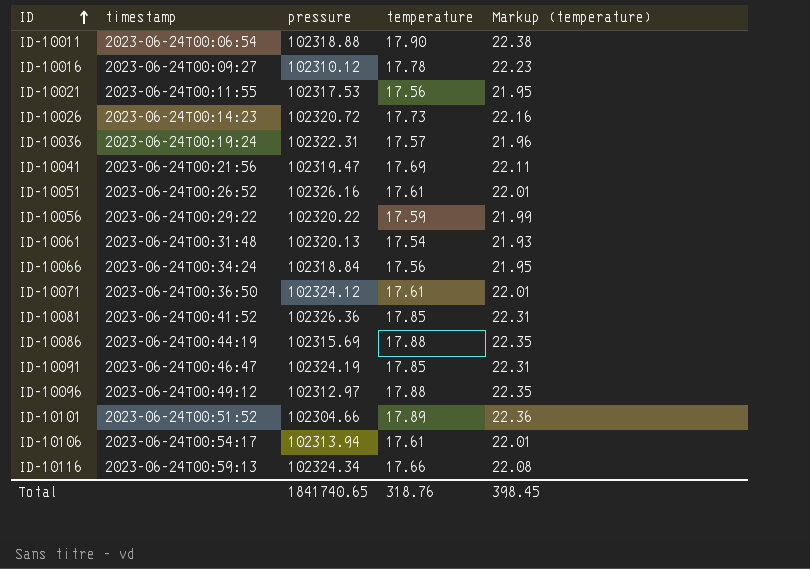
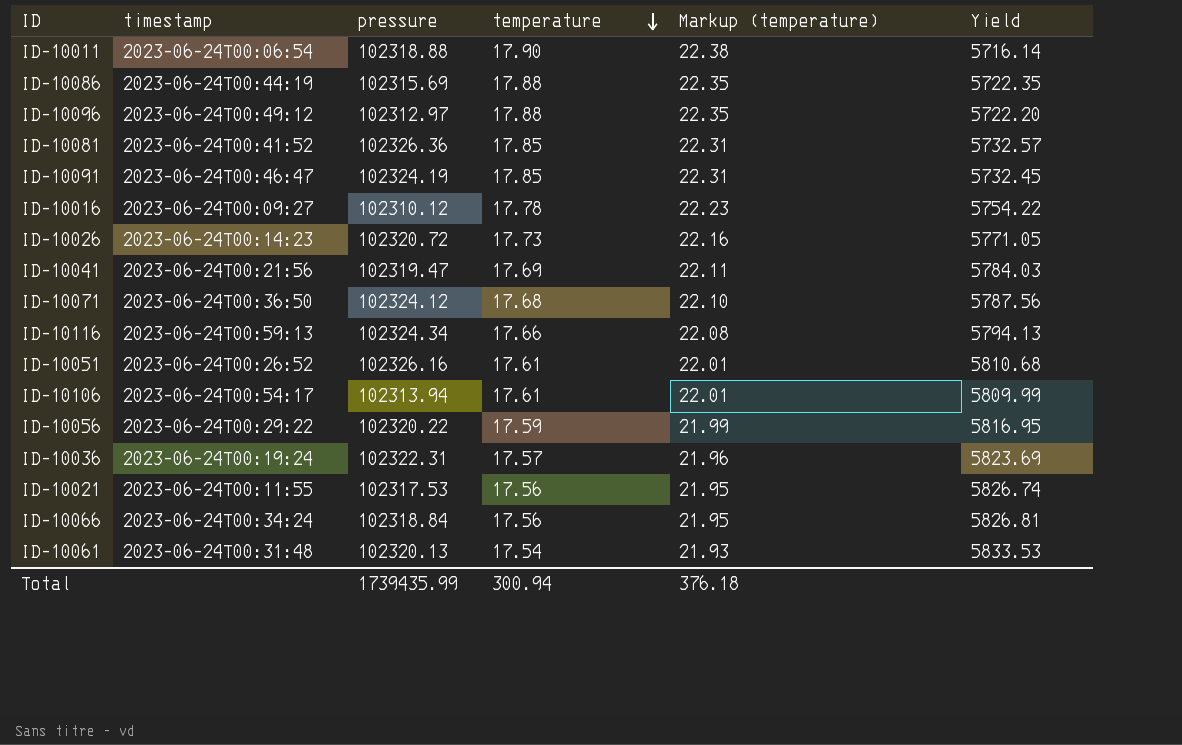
row order: ID ascending -> temperature descending
column Yield | formula: none -> [pressure] / [temperature]
row ID-10101: 2023-06-24T00:51:52 | 102304.66 | 17.89 | 22.36 -> none
ID-10071 | temperature: 17.61 -> 17.68
ID-10071 | Markup (temperature): 22.01 -> 22.10
Total | pressure: 1841740.65 -> 1739435.99
Total | temperature: 318.76 -> 300.94
Total | Markup (temperature): 398.45 -> 376.18

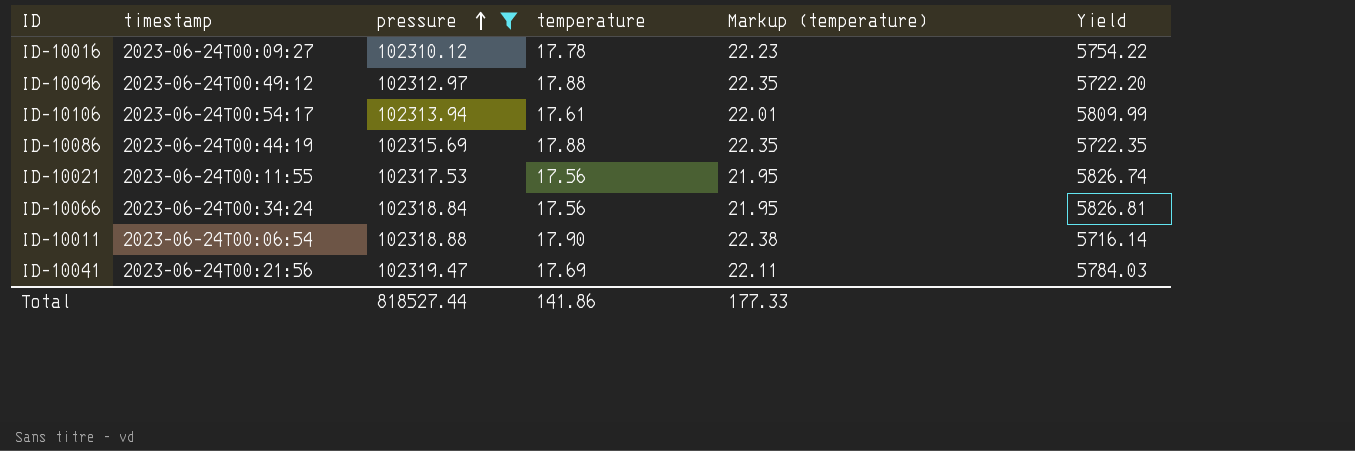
filter: none -> pressure <= 102319.47
row order: temperature descending -> pressure ascending
Total | pressure: 1739435.99 -> 818527.44
Total | temperature: 300.94 -> 141.86
Total | Markup (temperature): 376.18 -> 177.33

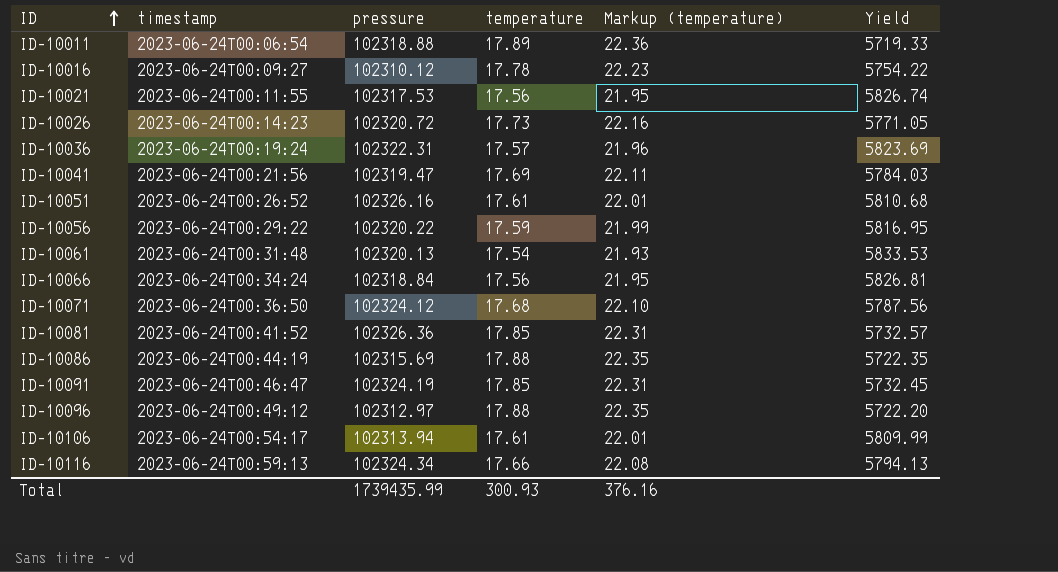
filter: pressure <= 102319.47 -> none
row order: pressure ascending -> ID ascending
ID-10011 | temperature: 17.90 -> 17.89
ID-10011 | Markup (temperature): 22.38 -> 22.36
ID-10011 | Yield: 5716.14 -> 5719.33
Total | pressure: 818527.44 -> 1739435.99
Total | temperature: 141.86 -> 300.93
Total | Markup (temperature): 177.33 -> 376.16

